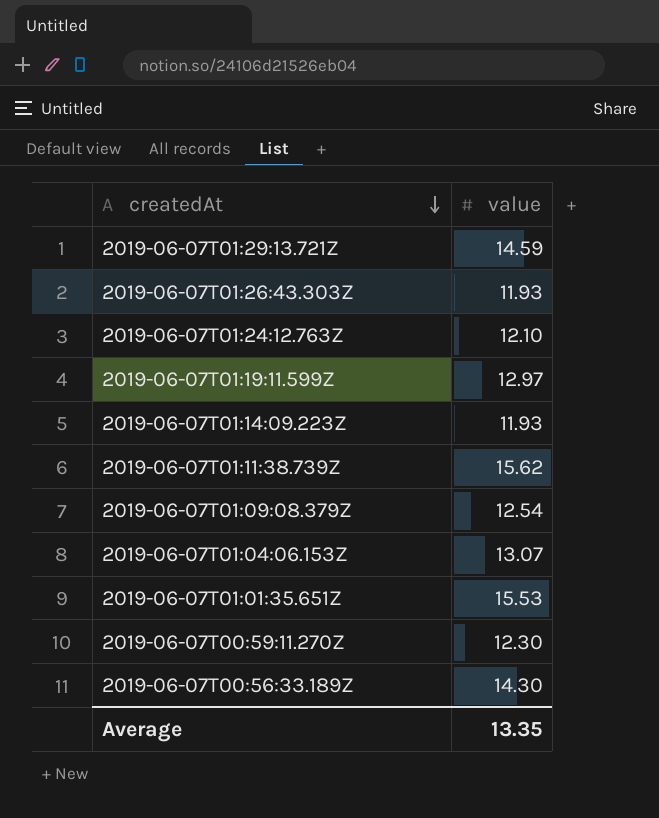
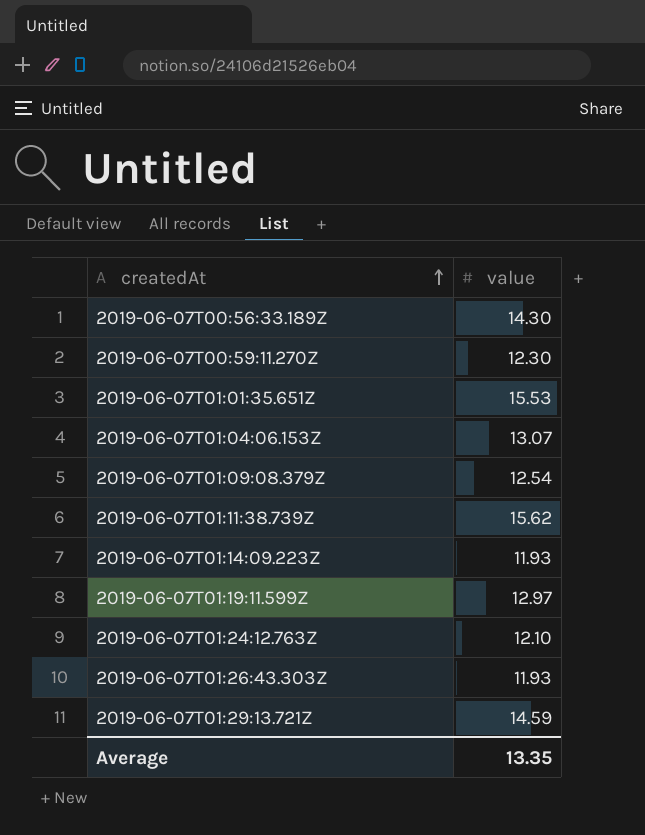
row order: createdAt descending -> createdAt ascending

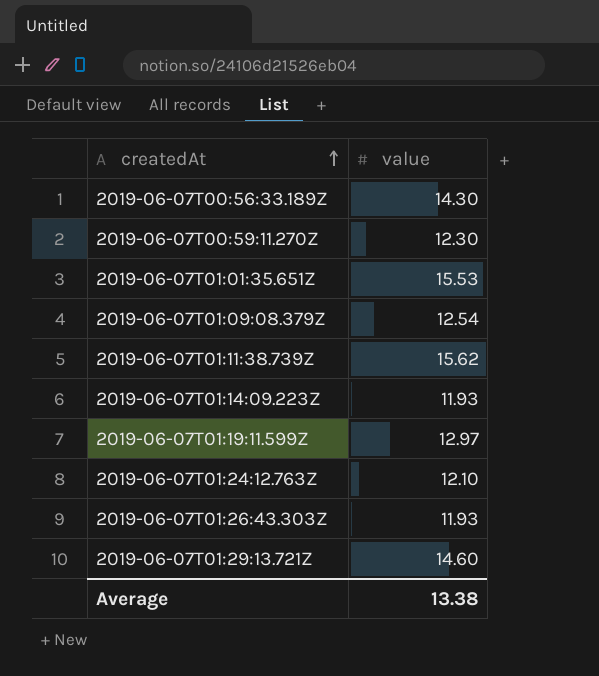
row 2019-06-07T01:04:06.153Z: 13.07 -> none
2019-06-07T01:29:13.721Z | value: 14.59 -> 14.60
Average | value: 13.35 -> 13.38

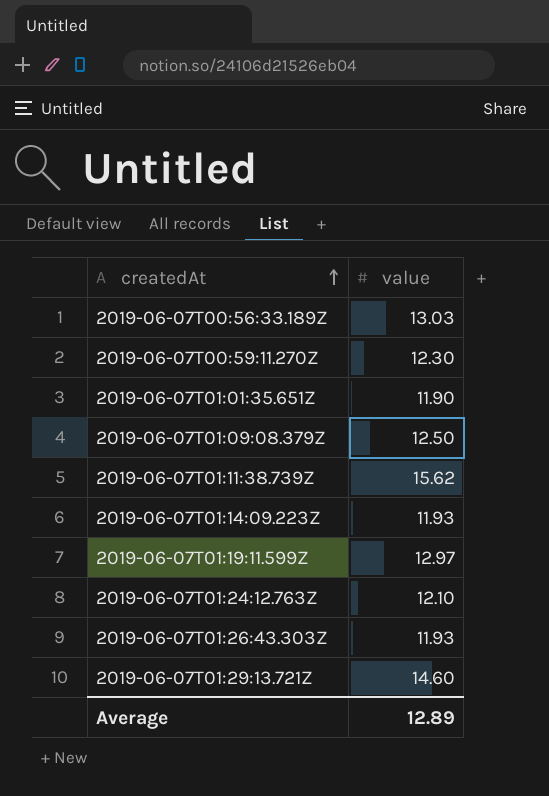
2019-06-07T00:56:33.189Z | value: 14.30 -> 13.03
2019-06-07T01:01:35.651Z | value: 15.53 -> 11.90
2019-06-07T01:09:08.379Z | value: 12.54 -> 12.50
Average | value: 13.38 -> 12.89

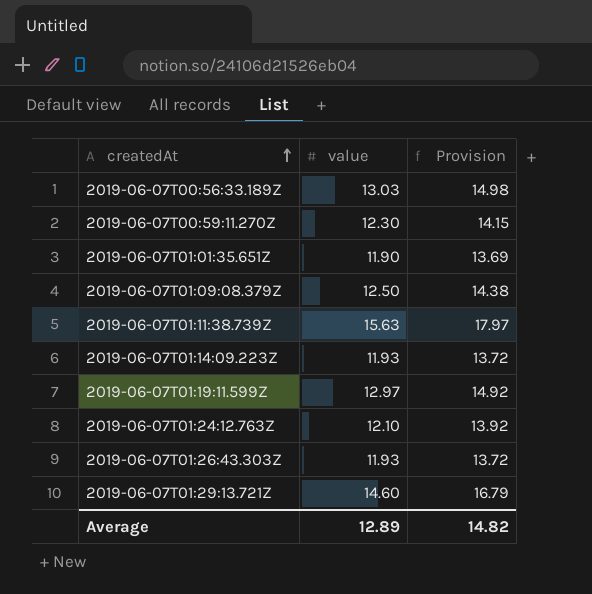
column Provision | formula: none -> [value] * 1.15
2019-06-07T01:11:38.739Z | value: 15.62 -> 15.63

